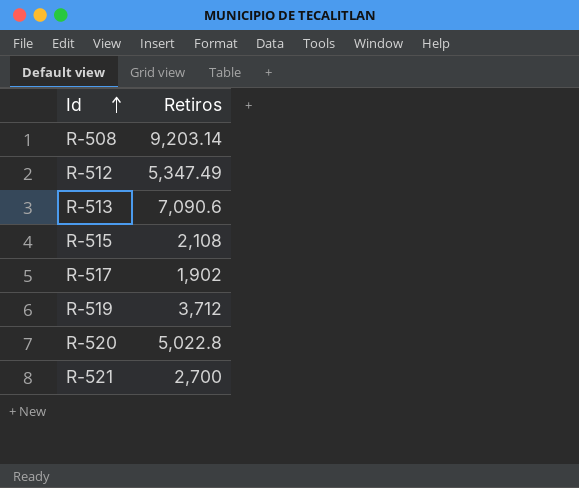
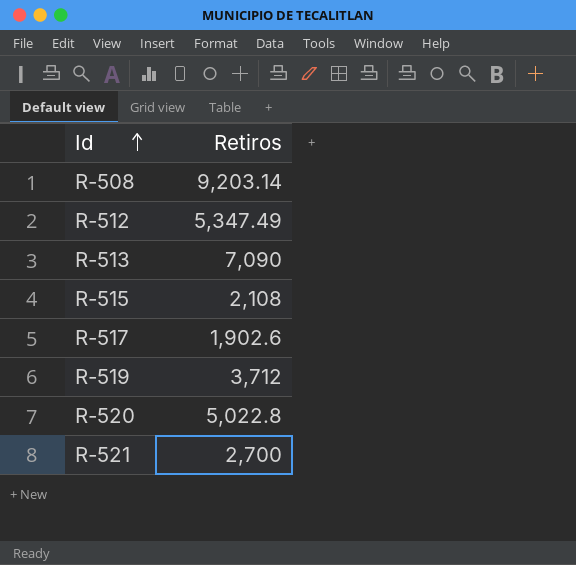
R-513 | Retiros: 7,090.6 -> 7,090
R-517 | Retiros: 1,902 -> 1,902.6

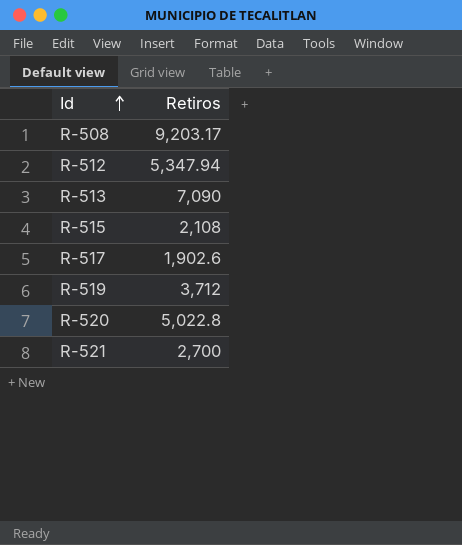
R-508 | Retiros: 9,203.14 -> 9,203.17
R-512 | Retiros: 5,347.49 -> 5,347.94

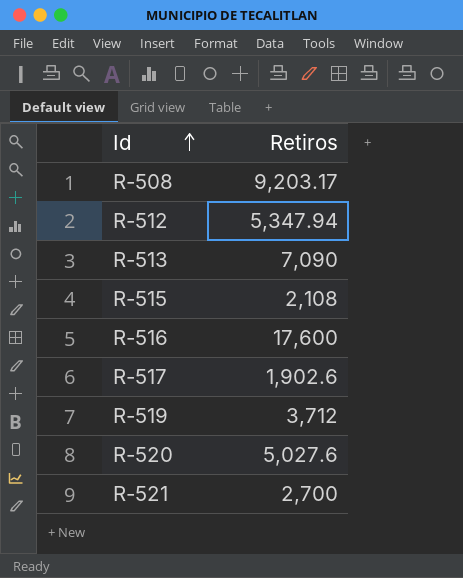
row R-516: none -> 17,600
R-520 | Retiros: 5,022.8 -> 5,027.6

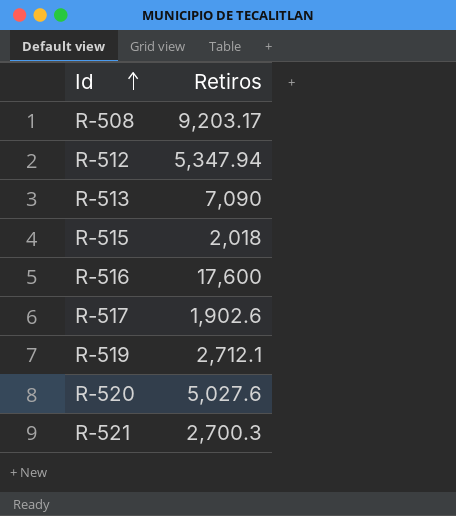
R-515 | Retiros: 2,108 -> 2,018
R-519 | Retiros: 3,712 -> 2,712.1
R-521 | Retiros: 2,700 -> 2,700.3

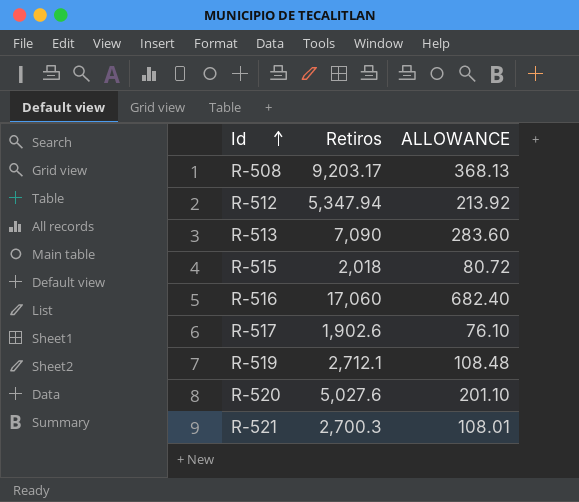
column ALLOWANCE | formula: none -> [Retiros] * 0.04
R-516 | Retiros: 17,600 -> 17,060

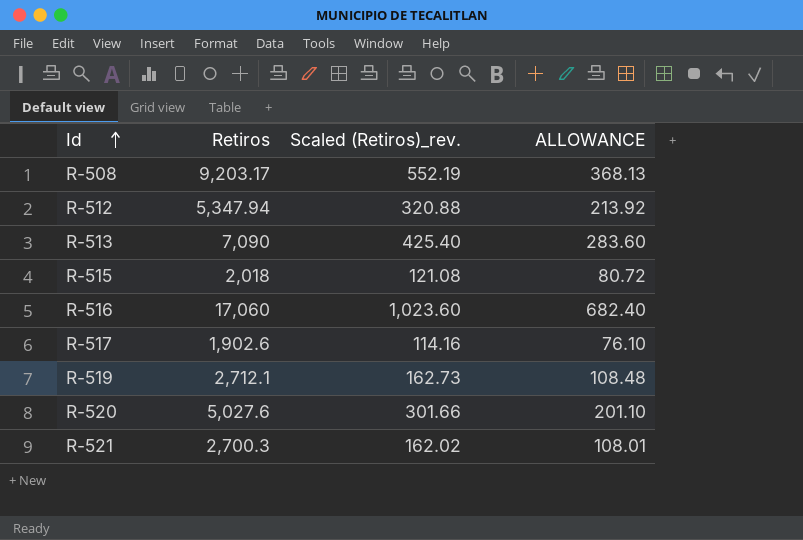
column Scaled (Retiros)_rev. | formula: none -> [Retiros] * 0.06

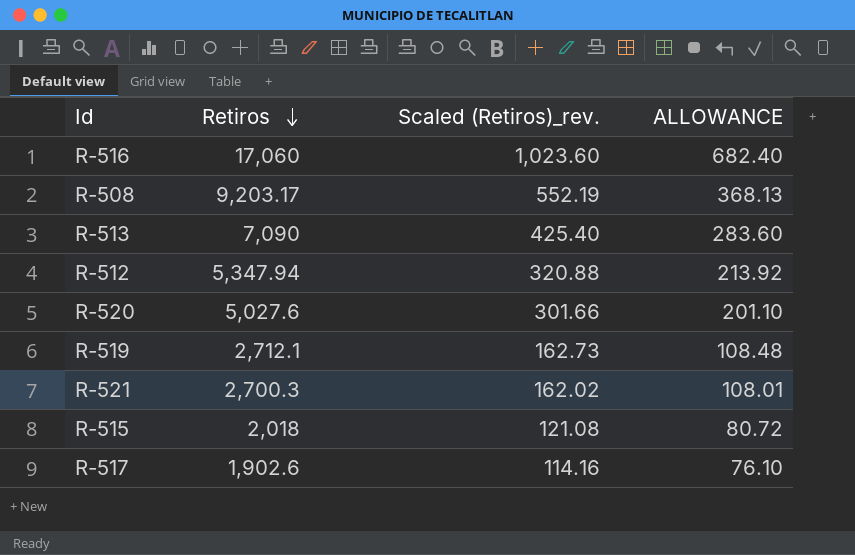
row order: Id ascending -> Retiros descending

